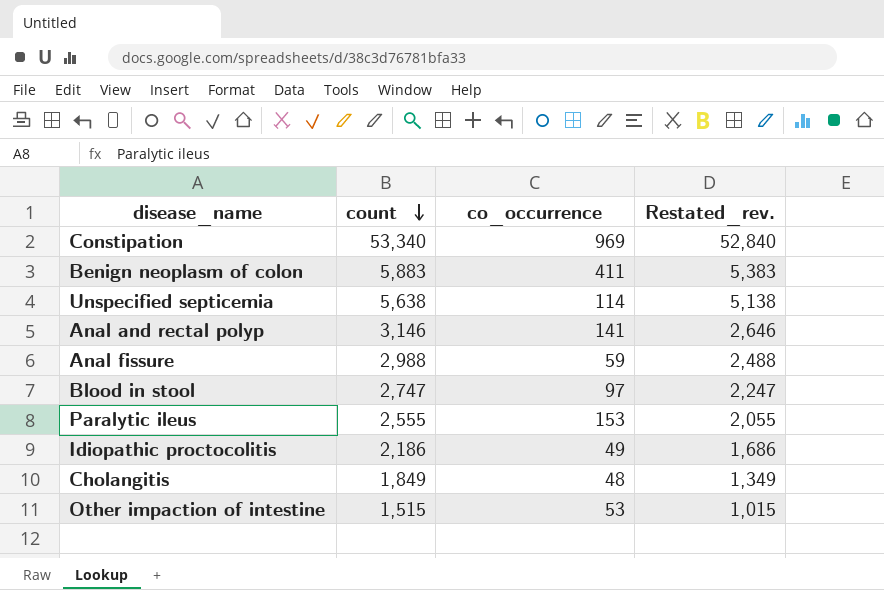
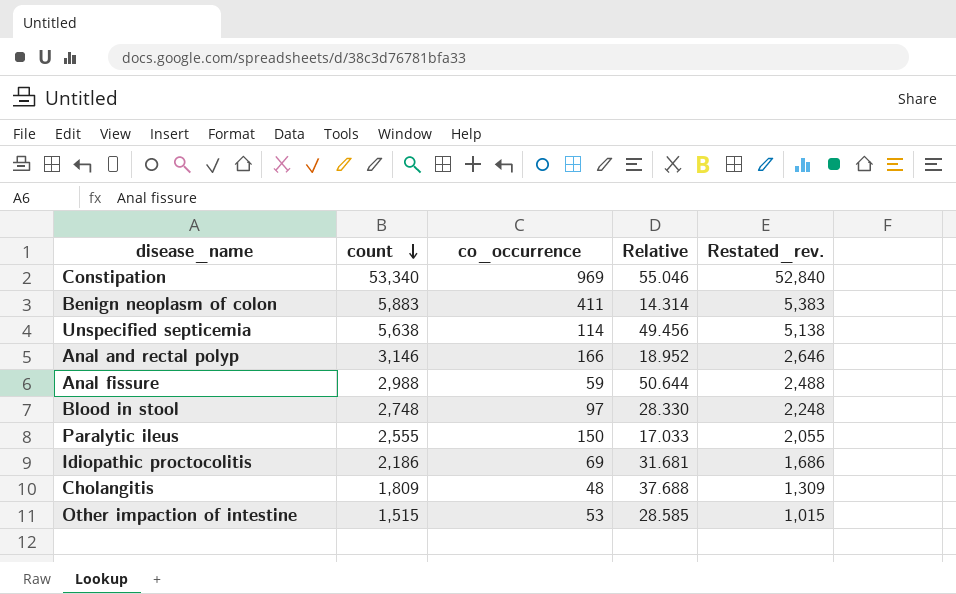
column Relative | formula: none -> [count] / [co_occurrence]
Anal and rectal polyp | co_occurrence: 141 -> 166
Blood in stool | count: 2,747 -> 2,748
Blood in stool | Restated_rev.: 2,247 -> 2,248
Paralytic ileus | co_occurrence: 153 -> 150
Idiopathic proctocolitis | co_occurrence: 49 -> 69
Cholangitis | count: 1,849 -> 1,809
Cholangitis | Restated_rev.: 1,349 -> 1,309

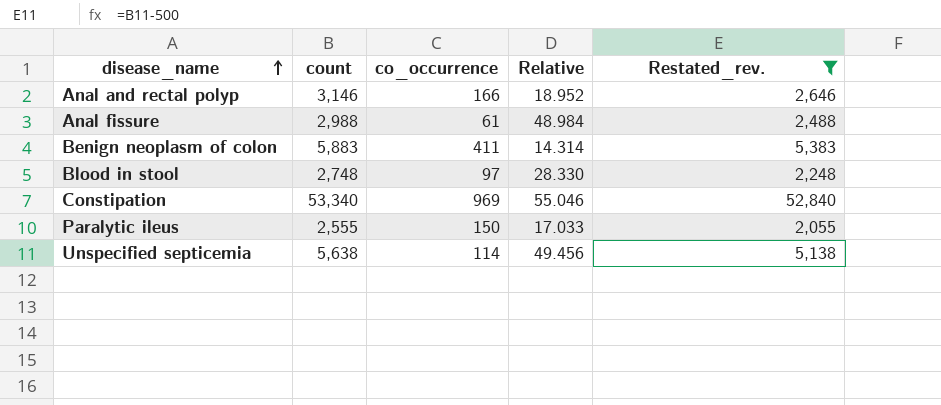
filter: none -> Restated_rev. >= 2,055
row order: count descending -> disease_name ascending
Anal fissure | co_occurrence: 59 -> 61
Anal fissure | Relative: 50.644 -> 48.984

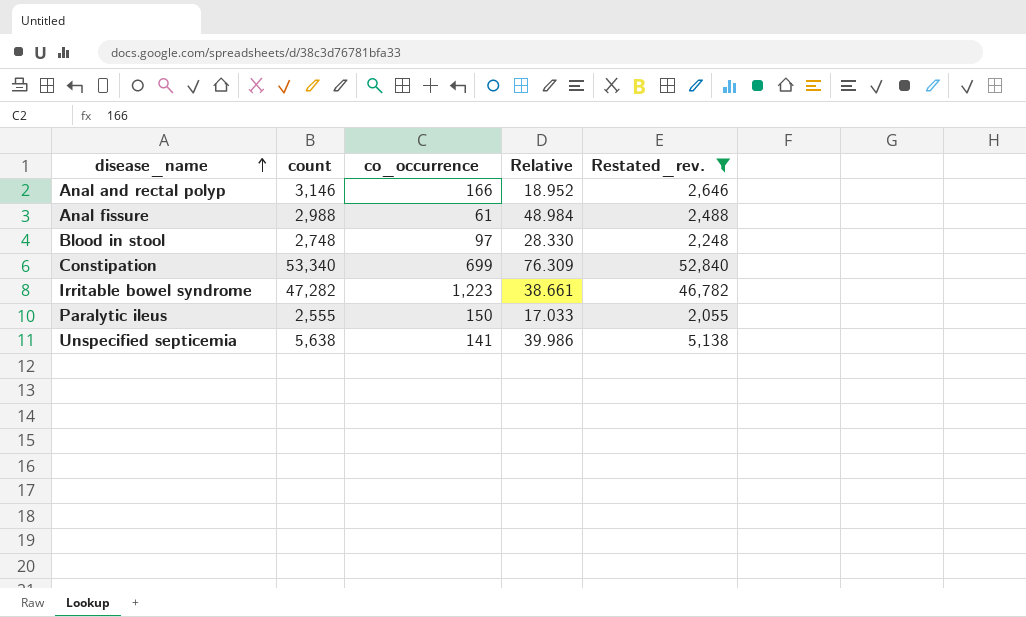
row Benign neoplasm of colon: 5,883 | 411 | 14.314 | 5,383 -> none
Constipation | co_occurrence: 969 -> 699
Constipation | Relative: 55.046 -> 76.309
row Irritable bowel syndrome: none -> 47,282 | 1,223 | 38.661 | 46,782
Unspecified septicemia | co_occurrence: 114 -> 141
Unspecified septicemia | Relative: 49.456 -> 39.986

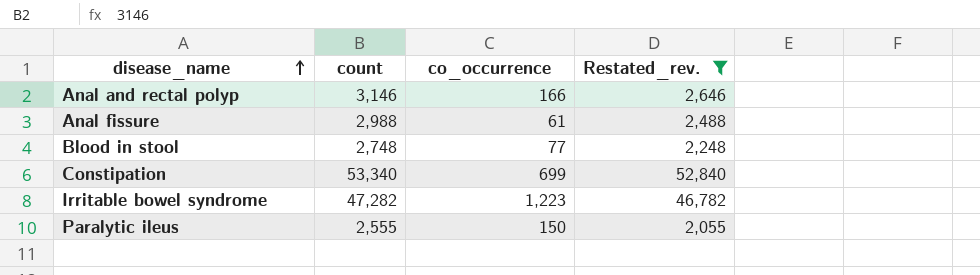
column Relative | formula: [count] / [co_occurrence] -> none
row Unspecified septicemia: 5,638 | 141 | 39.986 | 5,138 -> none
Blood in stool | co_occurrence: 97 -> 77

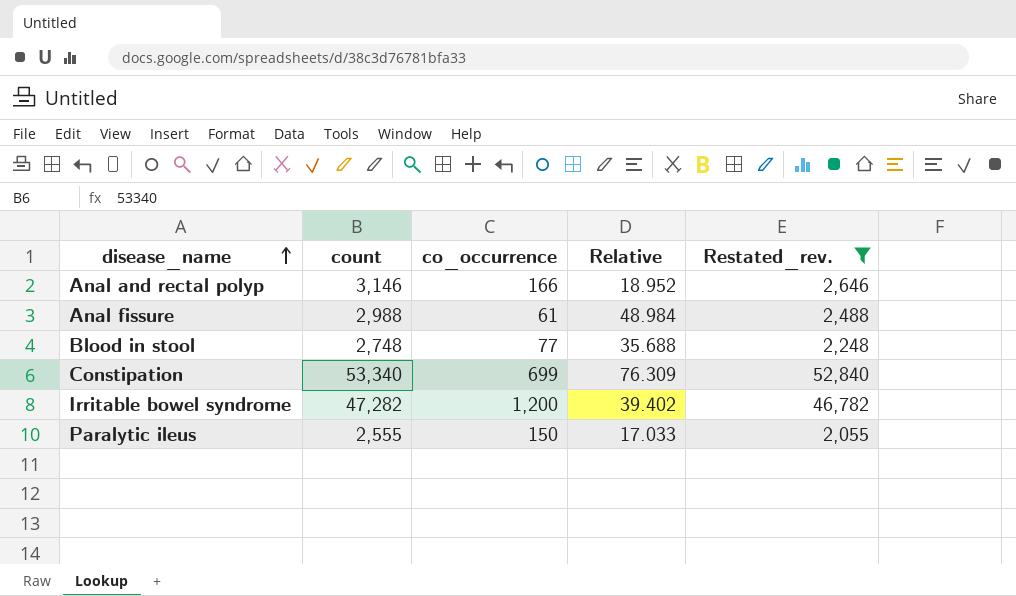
column Relative | formula: none -> [count] / [co_occurrence]
Irritable bowel syndrome | co_occurrence: 1,223 -> 1,200

